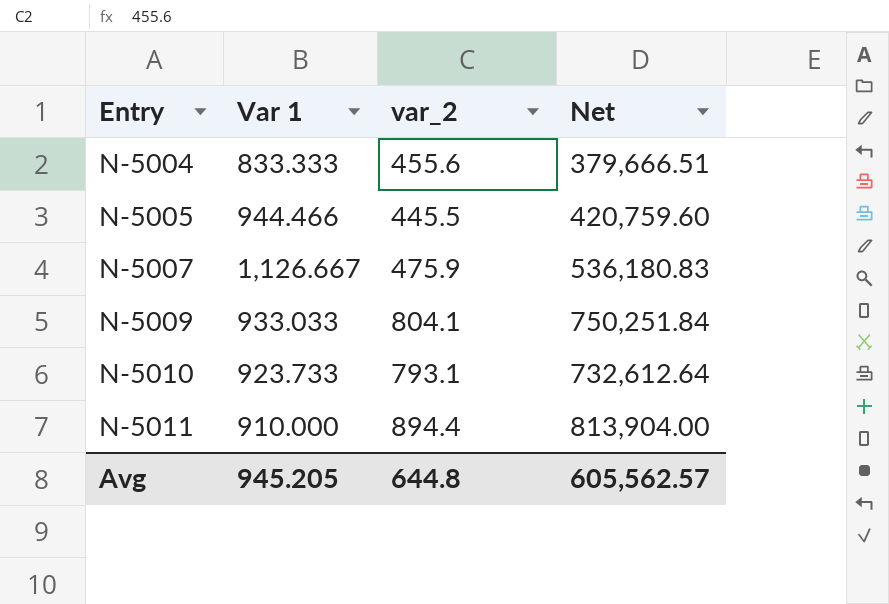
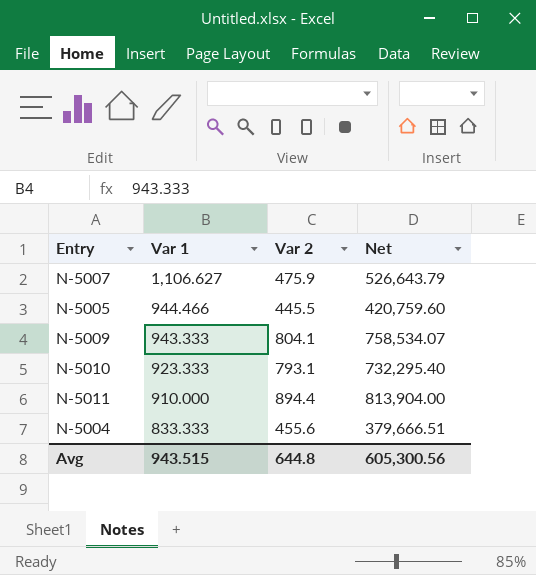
row order: Entry ascending -> Var 1 descending
column name: var_2 -> Var 2
N-5007 | Var 1: 1,126.667 -> 1,106.627
N-5007 | Net: 536,180.83 -> 526,643.79
N-5009 | Var 1: 933.033 -> 943.333
N-5009 | Net: 750,251.84 -> 758,534.07
N-5010 | Var 1: 923.733 -> 923.333
N-5010 | Net: 732,612.64 -> 732,295.40
Avg | Var 1: 945.205 -> 943.515
Avg | Net: 605,562.57 -> 605,300.56

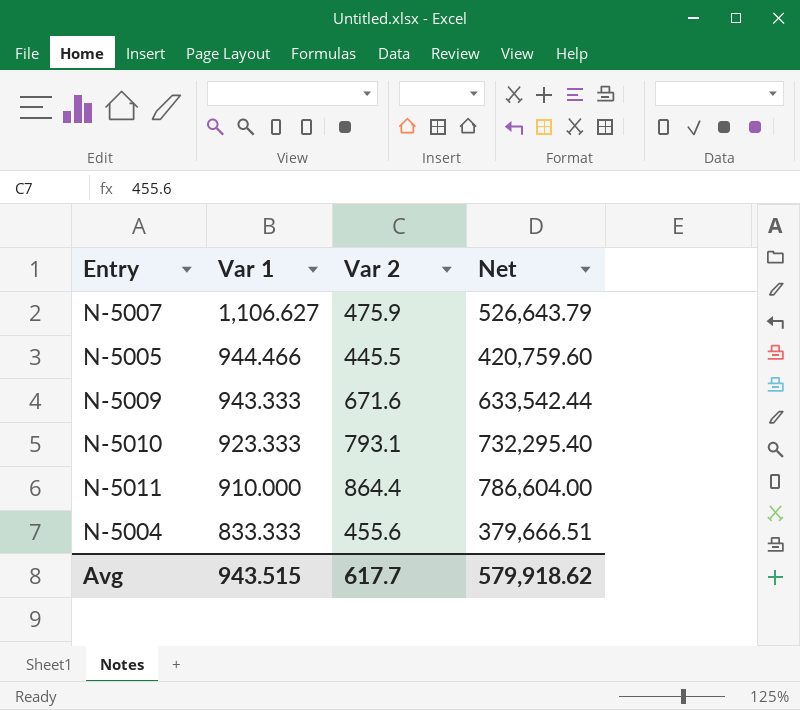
N-5009 | Var 2: 804.1 -> 671.6
N-5009 | Net: 758,534.07 -> 633,542.44
N-5011 | Var 2: 894.4 -> 864.4
N-5011 | Net: 813,904.00 -> 786,604.00
Avg | Var 2: 644.8 -> 617.7
Avg | Net: 605,300.56 -> 579,918.62

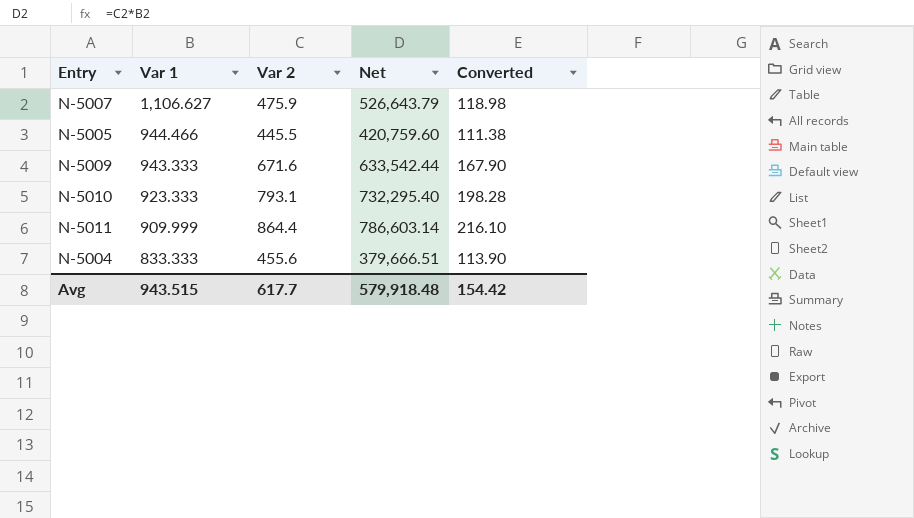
column Converted | formula: none -> [Var 2] * 0.25
N-5011 | Var 1: 910.000 -> 909.999
N-5011 | Net: 786,604.00 -> 786,603.14
Avg | Net: 579,918.62 -> 579,918.48

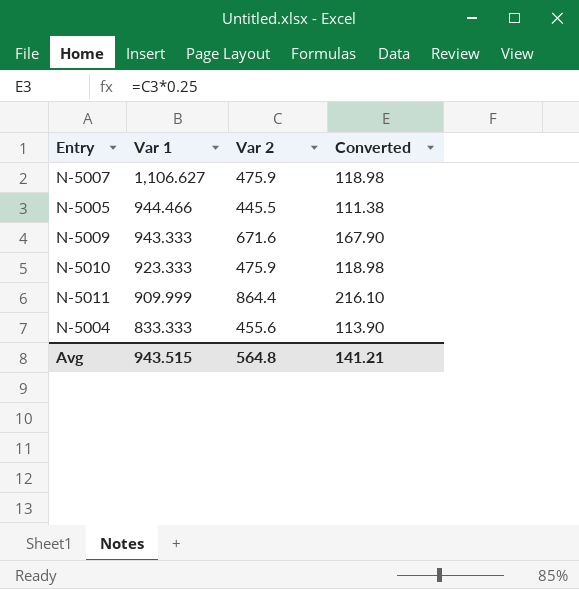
column Net | formula: [Var 1] * [Var 2] -> none
N-5010 | Var 2: 793.1 -> 475.9
N-5010 | Converted: 198.28 -> 118.98
Avg | Var 2: 617.7 -> 564.8
Avg | Converted: 154.42 -> 141.21

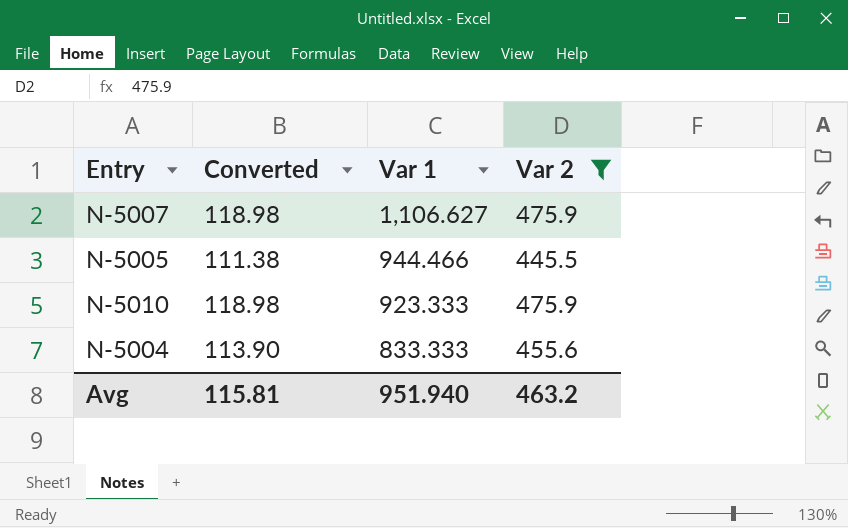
filter: none -> Var 2 <= 475.9
column Converted | position: 4 -> 2
Avg | Converted: 141.21 -> 115.81
Avg | Var 1: 943.515 -> 951.940
Avg | Var 2: 564.8 -> 463.2

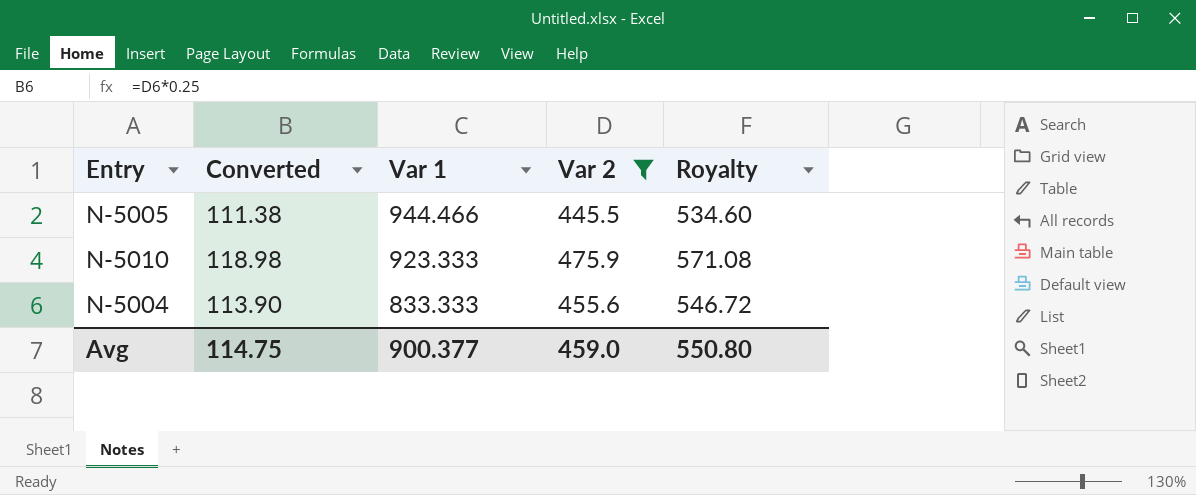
column Royalty | formula: none -> [Var 2] * 1.2
row N-5007: 118.98 | 1,106.627 | 475.9 -> none
Avg | Converted: 115.81 -> 114.75
Avg | Var 1: 951.940 -> 900.377
Avg | Var 2: 463.2 -> 459.0

